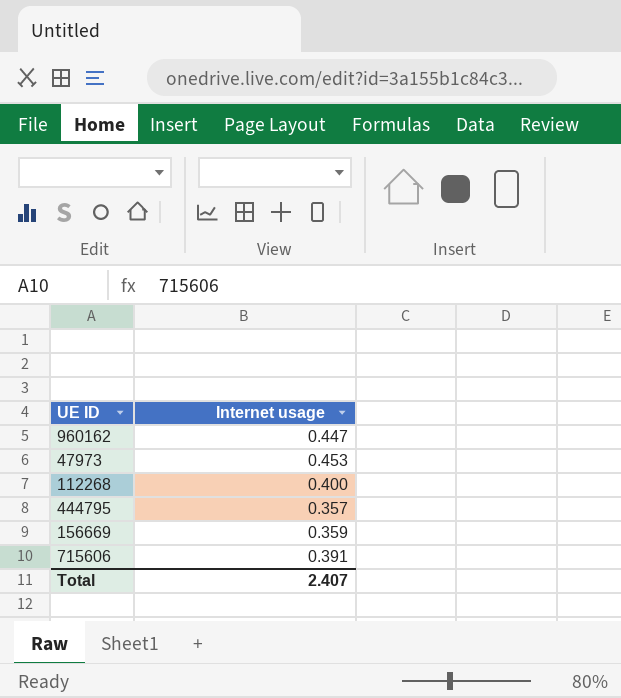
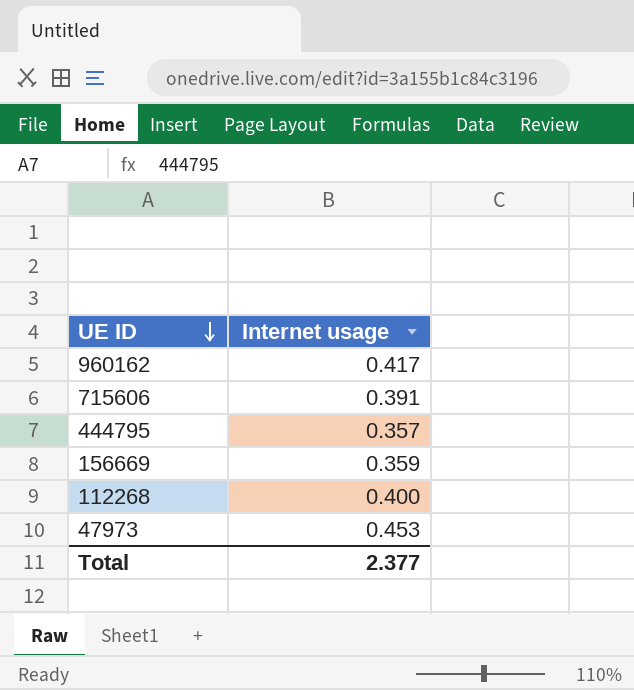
row order: none -> UE ID descending
960162 | Internet usage: 0.447 -> 0.417
Total | Internet usage: 2.407 -> 2.377

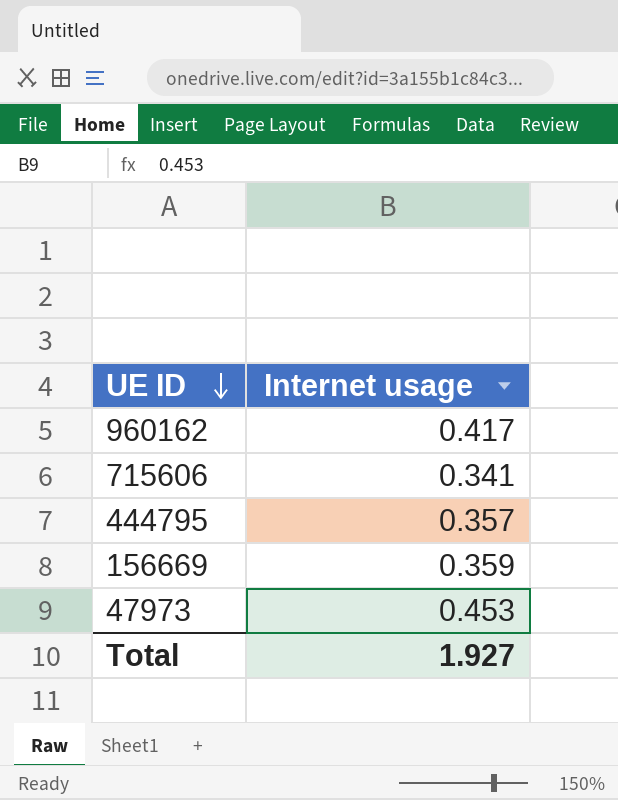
row 112268: 0.400 -> none
715606 | Internet usage: 0.391 -> 0.341
Total | Internet usage: 2.377 -> 1.927

